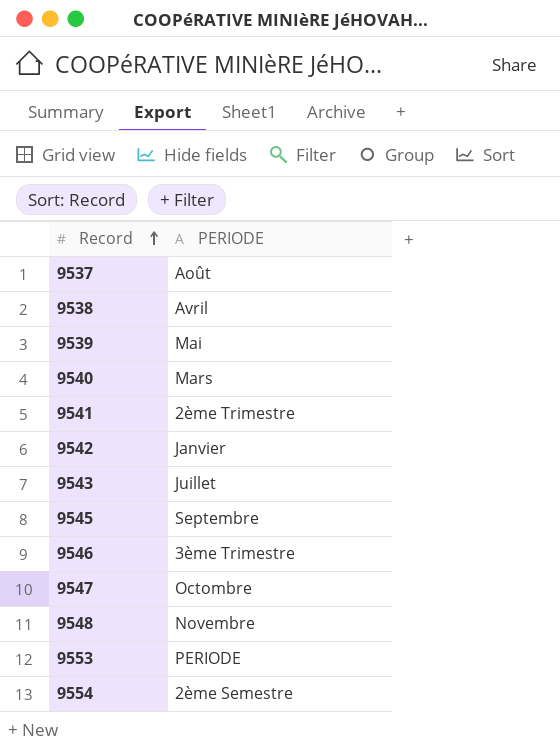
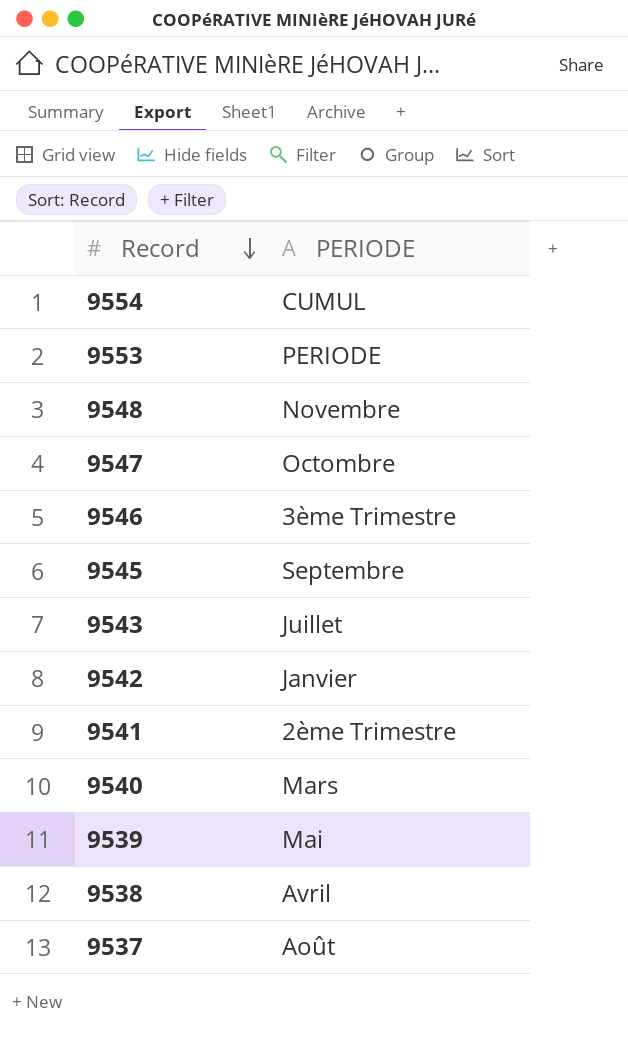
row order: Record ascending -> Record descending
9554 | PERIODE: 2ème Semestre -> CUMUL

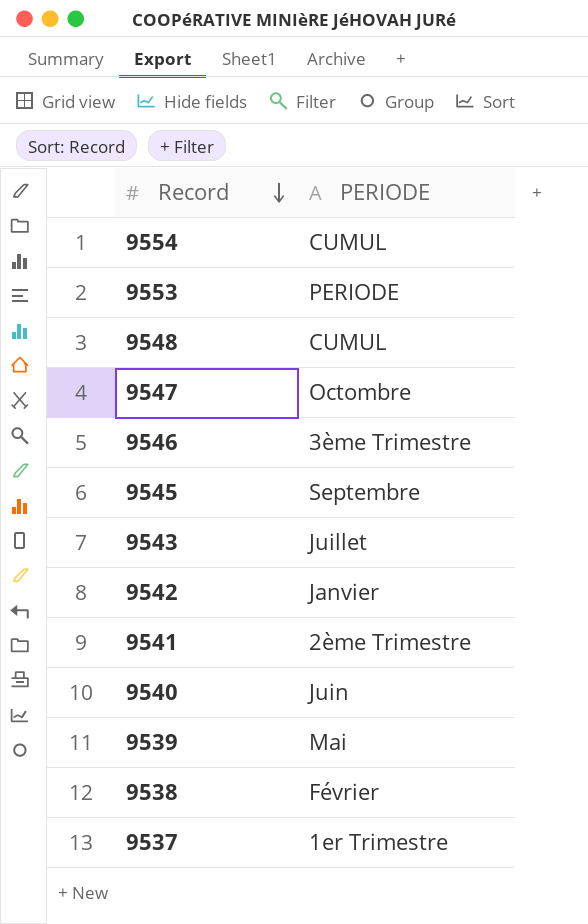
9548 | PERIODE: Novembre -> CUMUL
9540 | PERIODE: Mars -> Juin
9538 | PERIODE: Avril -> Février
9537 | PERIODE: Août -> 1er Trimestre

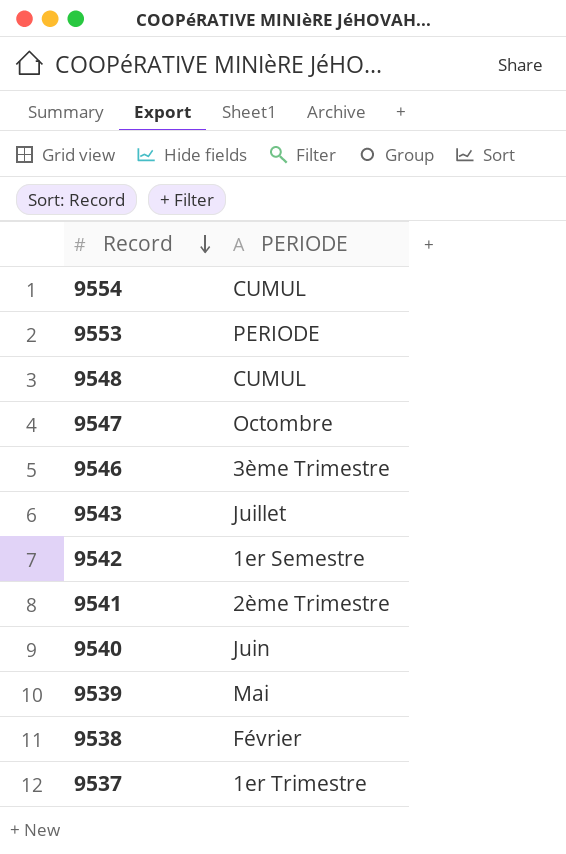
row 9545: Septembre -> none
9542 | PERIODE: Janvier -> 1er Semestre

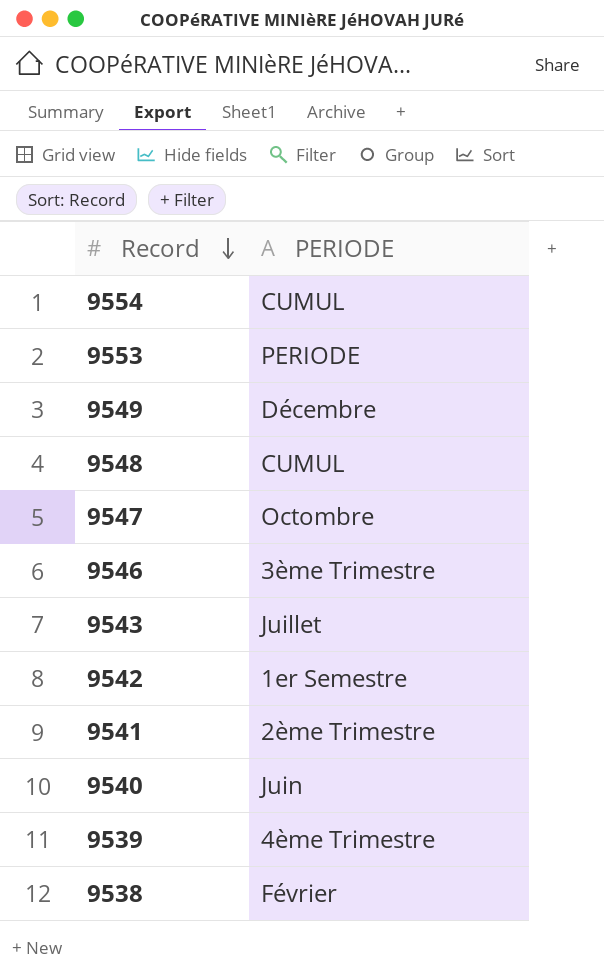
row 9537: 1er Trimestre -> none
row 9549: none -> Décembre
9539 | PERIODE: Mai -> 4ème Trimestre

